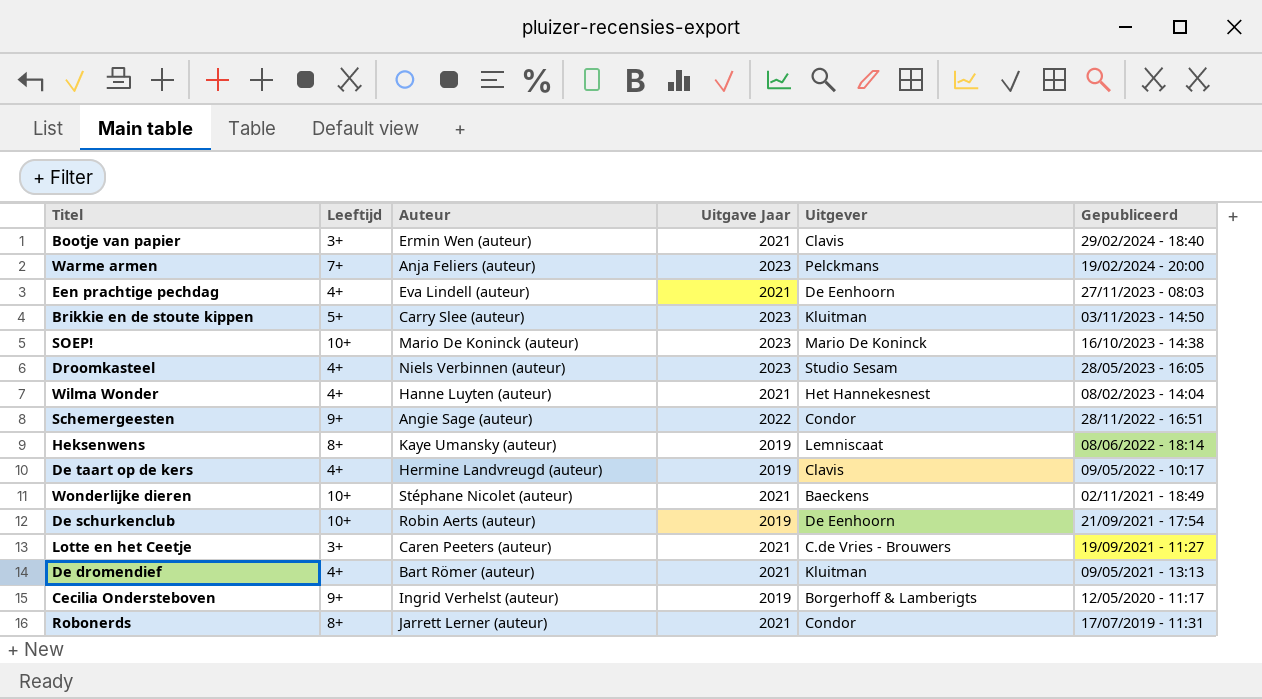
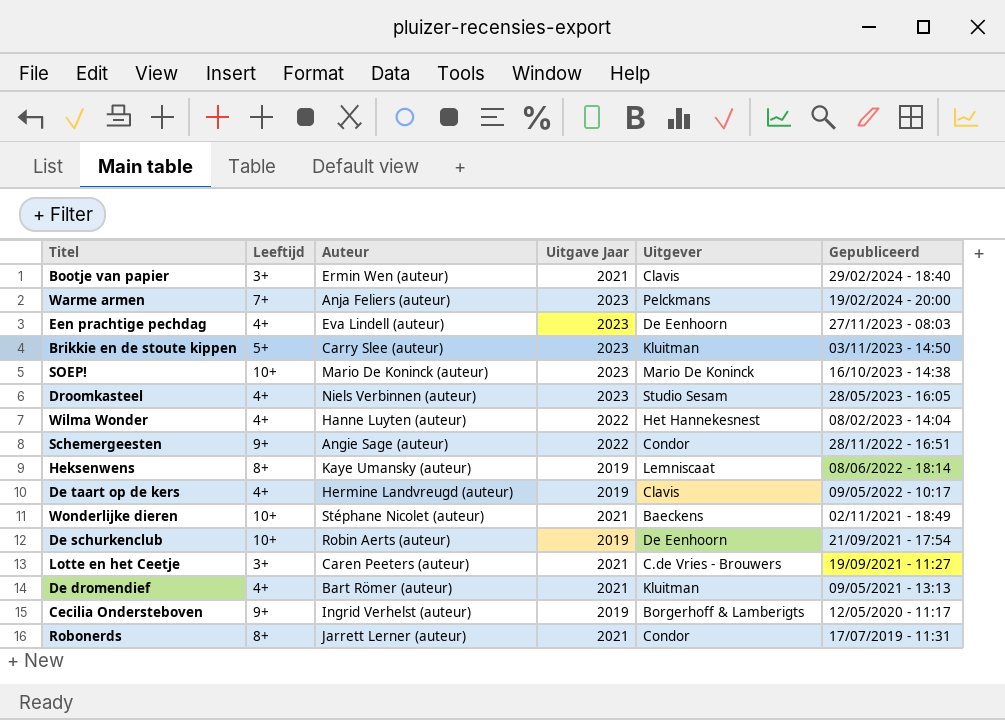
Een prachtige pechdag | Uitgave Jaar: 2021 -> 2023
Wilma Wonder | Uitgave Jaar: 2021 -> 2022

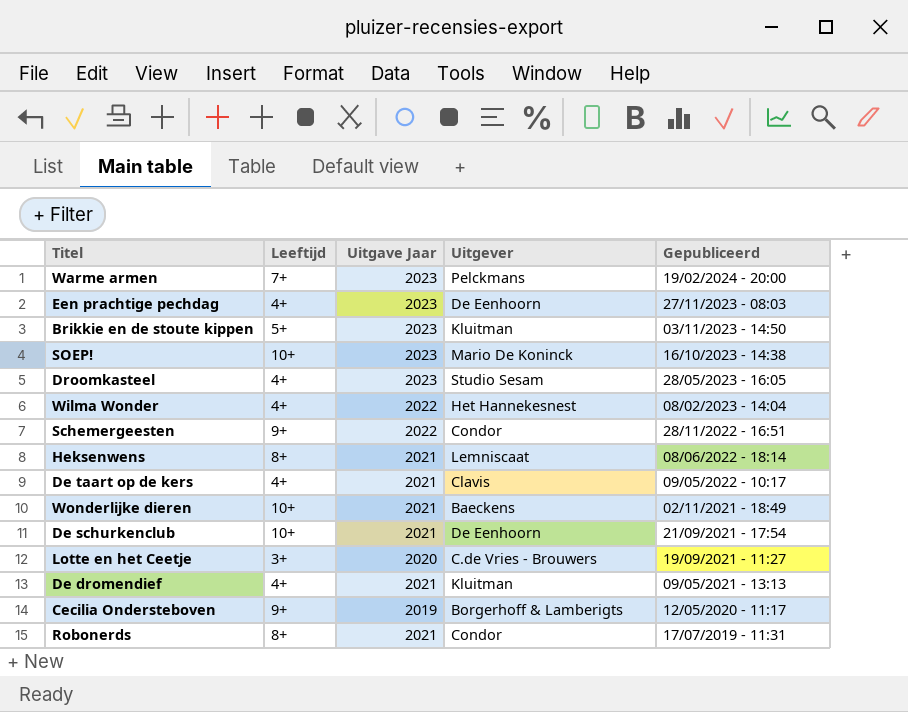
column Auteur | position: 3 -> none
row Bootje van papier: 3+ | Ermin Wen (auteur) | 2021 | Clavis | 29/02/2024 - 18:40 -> none
Heksenwens | Uitgave Jaar: 2019 -> 2021
De taart op de kers | Uitgave Jaar: 2019 -> 2021
De schurkenclub | Uitgave Jaar: 2019 -> 2021
Lotte en het Ceetje | Uitgave Jaar: 2021 -> 2020

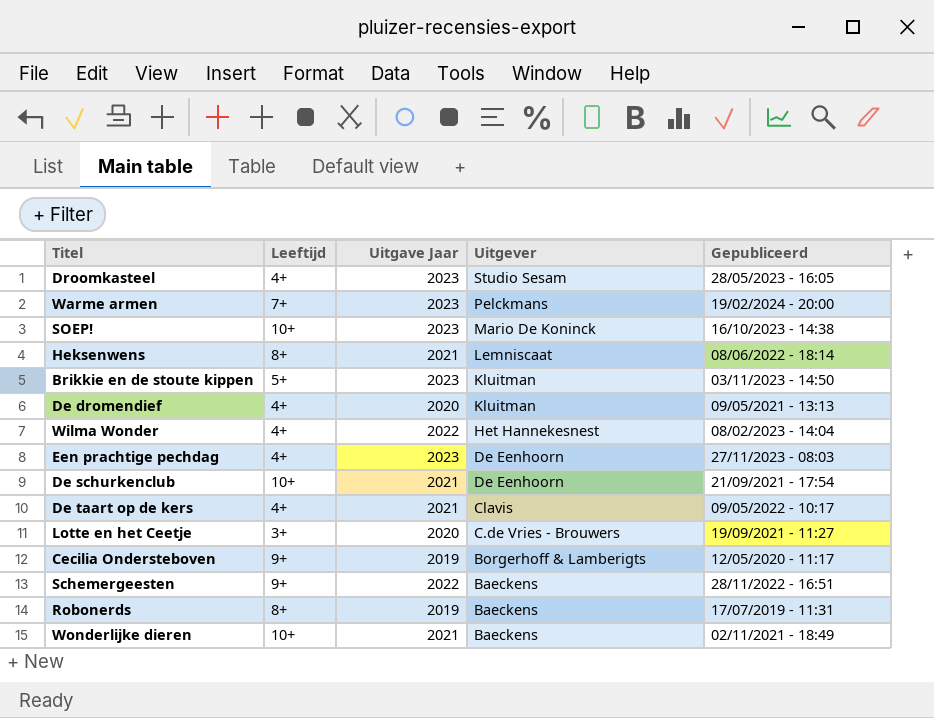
row order: Gepubliceerd descending -> Uitgever descending
De dromendief | Uitgave Jaar: 2021 -> 2020
Schemergeesten | Uitgever: Condor -> Baeckens
Robonerds | Uitgave Jaar: 2021 -> 2019
Robonerds | Uitgever: Condor -> Baeckens

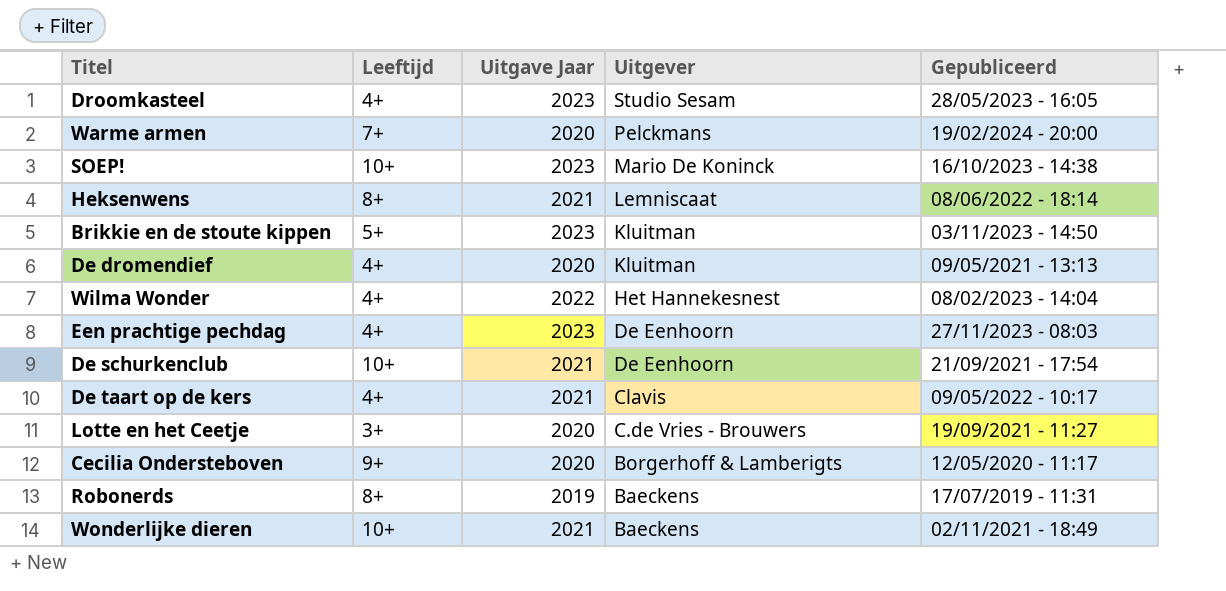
row Schemergeesten: 9+ | 2022 | Baeckens | 28/11/2022 - 16:51 -> none
Warme armen | Uitgave Jaar: 2023 -> 2020
Cecilia Ondersteboven | Uitgave Jaar: 2019 -> 2020

